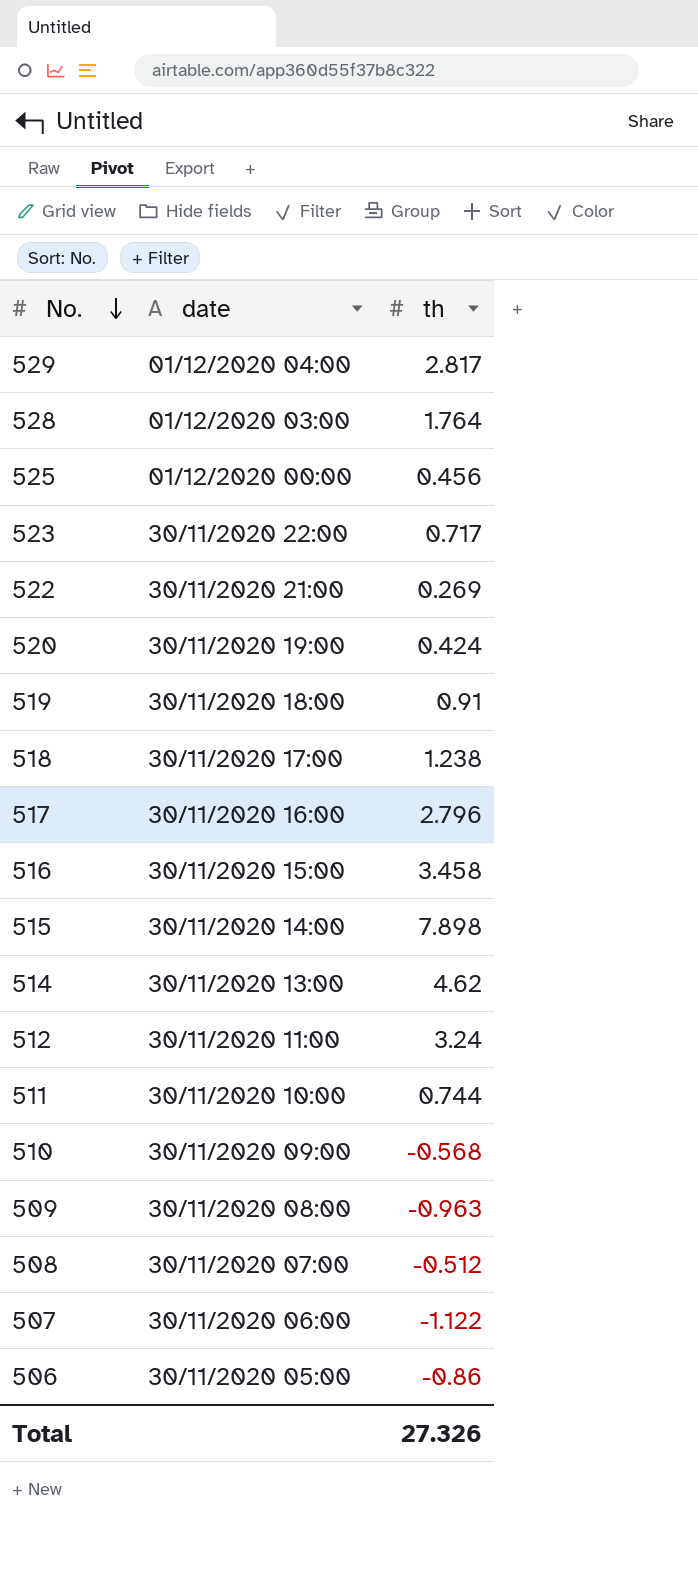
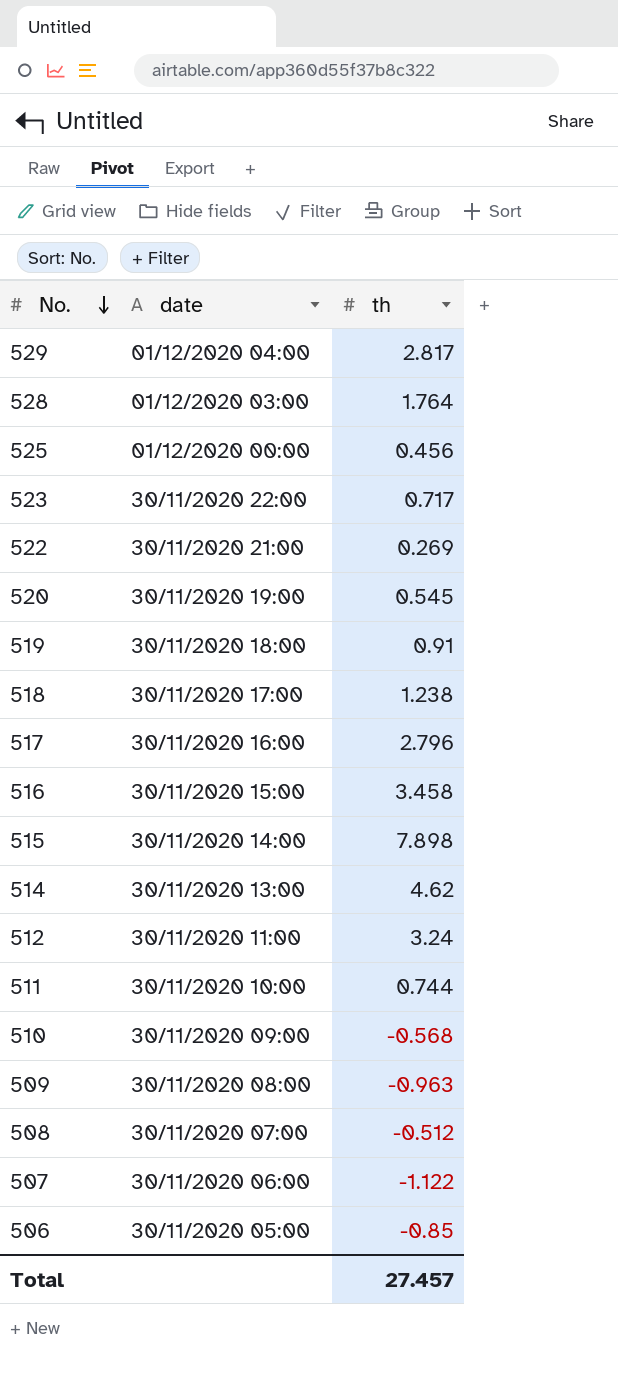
520 | th: 0.424 -> 0.545
506 | th: -0.86 -> -0.85
Total | th: 27.326 -> 27.457

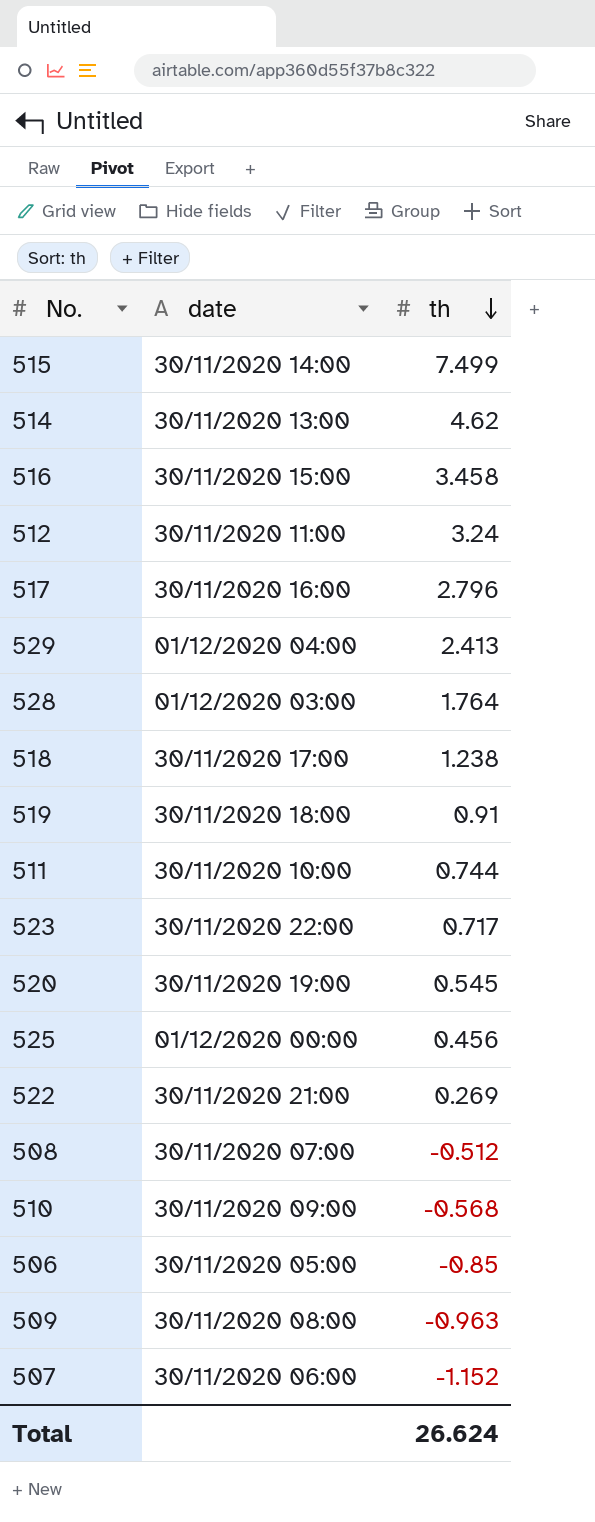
row order: No. descending -> th descending
515 | th: 7.898 -> 7.499
529 | th: 2.817 -> 2.413
507 | th: -1.122 -> -1.152
Total | th: 27.457 -> 26.624

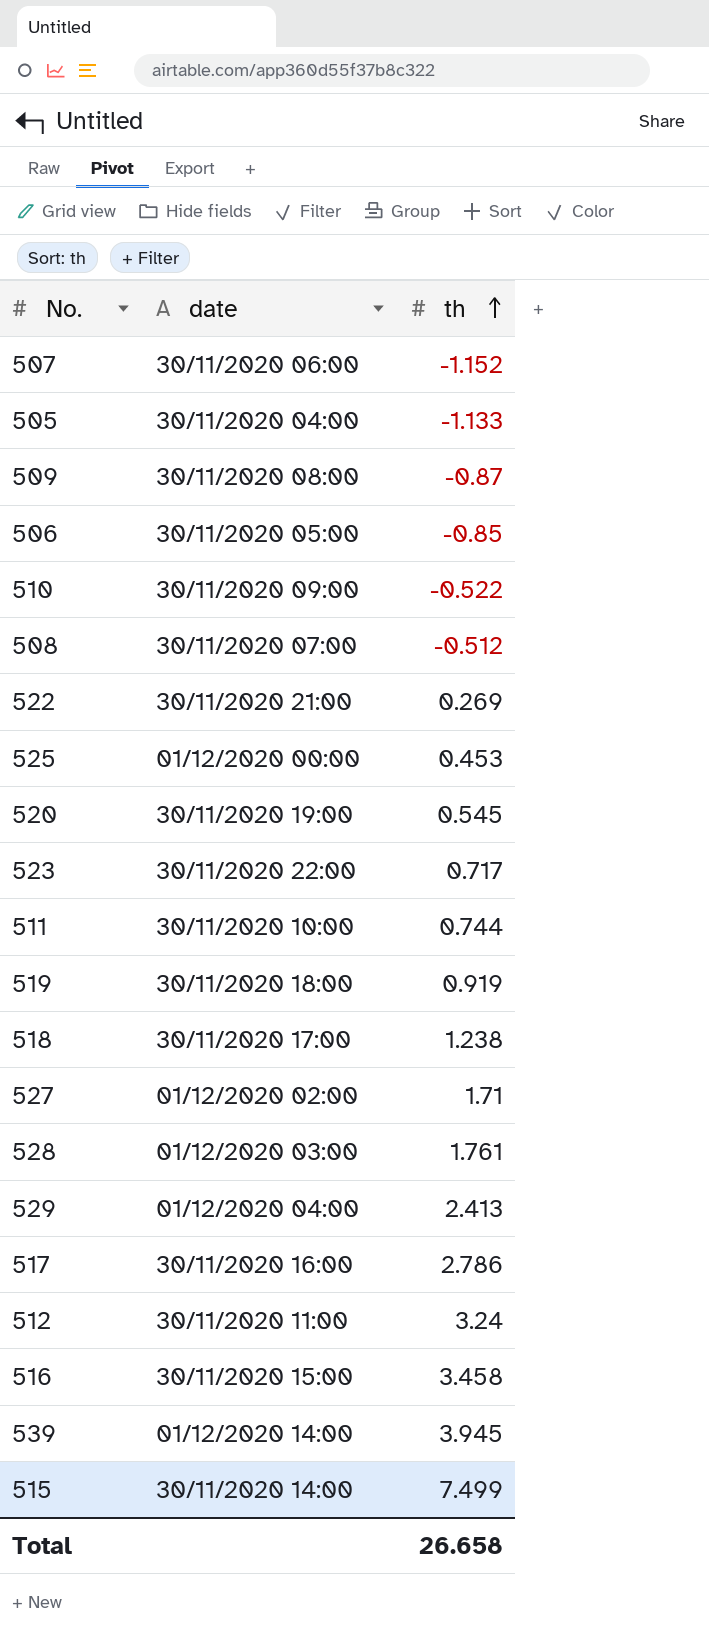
row order: th descending -> th ascending
row 514: 30/11/2020 13:00 | 4.62 -> none
row 505: none -> 30/11/2020 04:00 | -1.133
509 | th: -0.963 -> -0.87
510 | th: -0.568 -> -0.522
525 | th: 0.456 -> 0.453
519 | th: 0.91 -> 0.919
row 527: none -> 01/12/2020 02:00 | 1.71
528 | th: 1.764 -> 1.761
517 | th: 2.796 -> 2.786
row 539: none -> 01/12/2020 14:00 | 3.945
Total | th: 26.624 -> 26.658

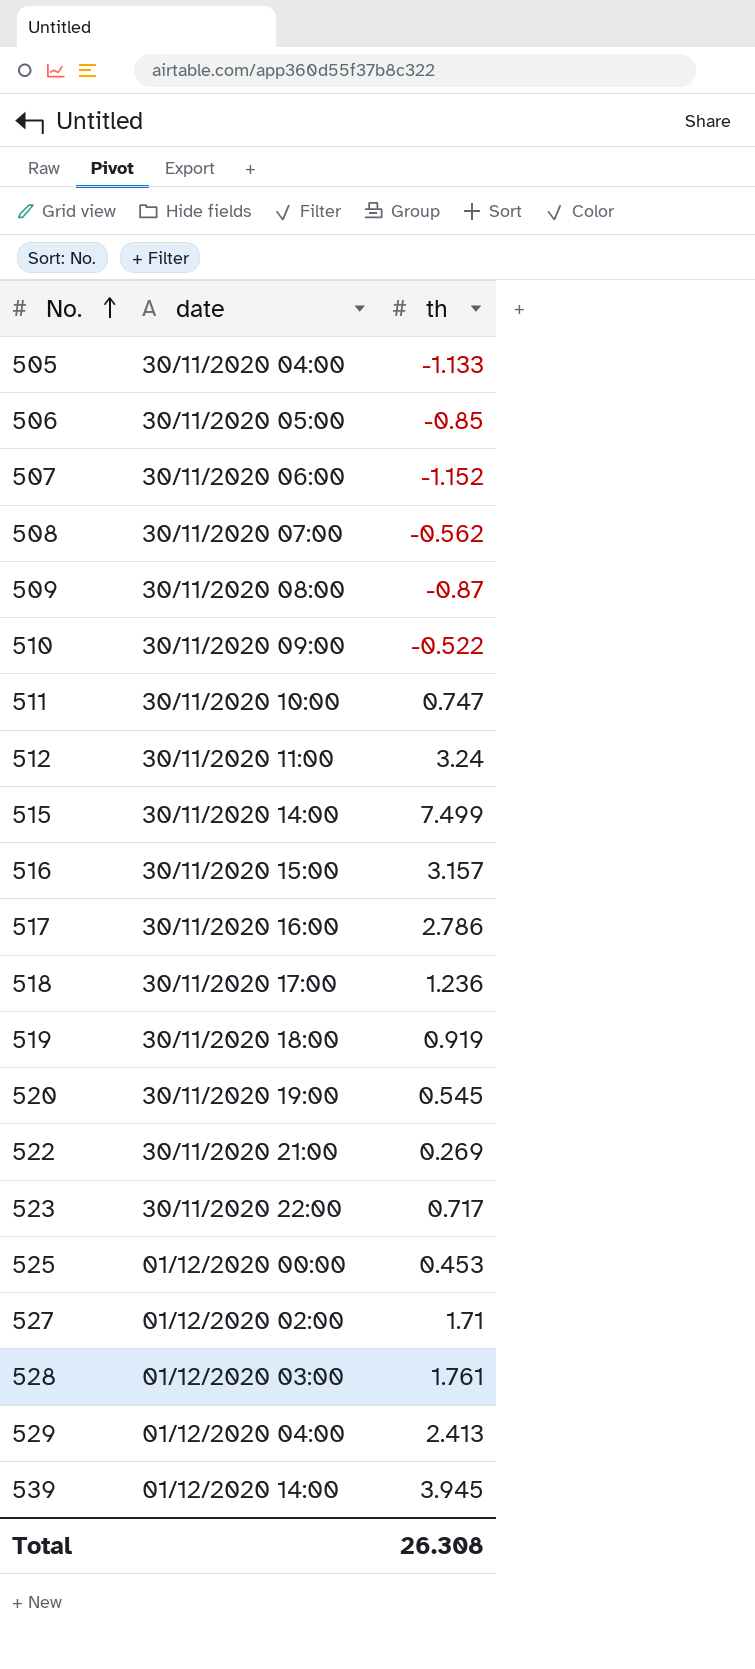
row order: th ascending -> No. ascending
508 | th: -0.512 -> -0.562
511 | th: 0.744 -> 0.747
516 | th: 3.458 -> 3.157
518 | th: 1.238 -> 1.236
Total | th: 26.658 -> 26.308

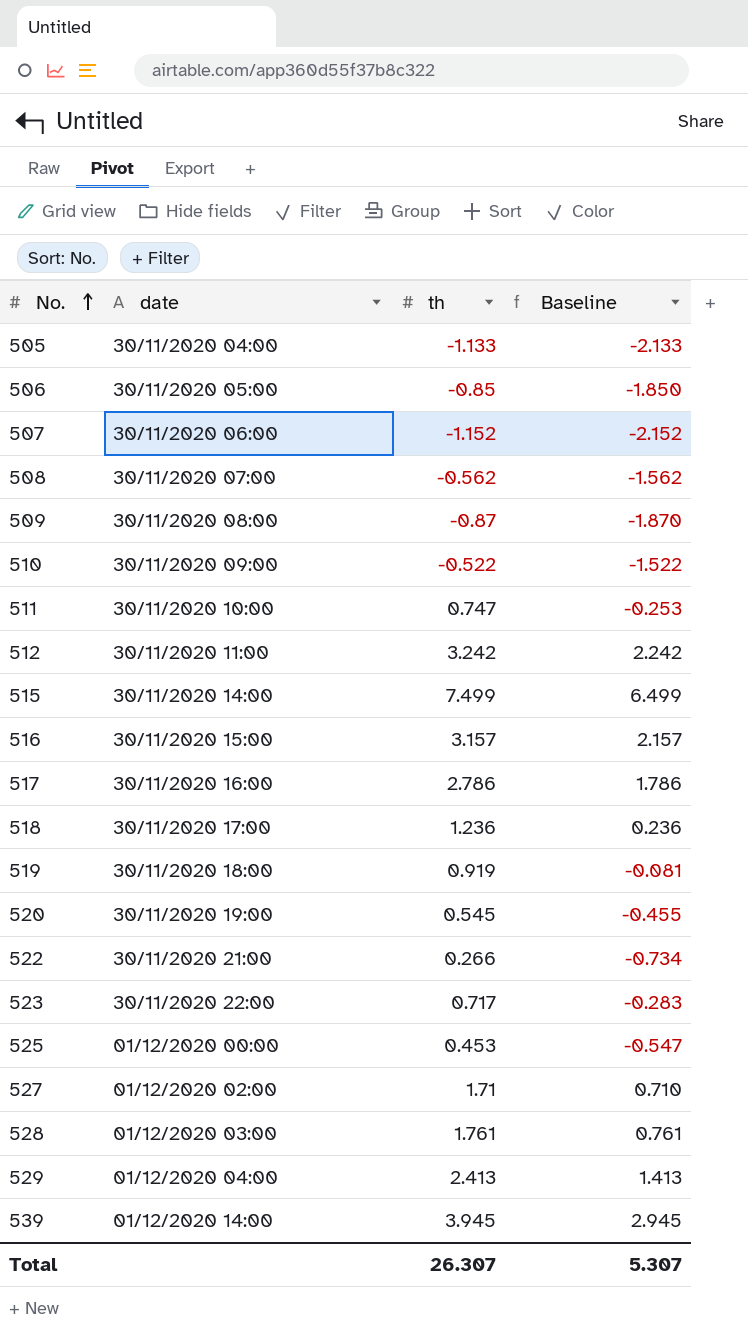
column Baseline | formula: none -> [th] - 1
512 | th: 3.24 -> 3.242
522 | th: 0.269 -> 0.266
Total | th: 26.308 -> 26.307

